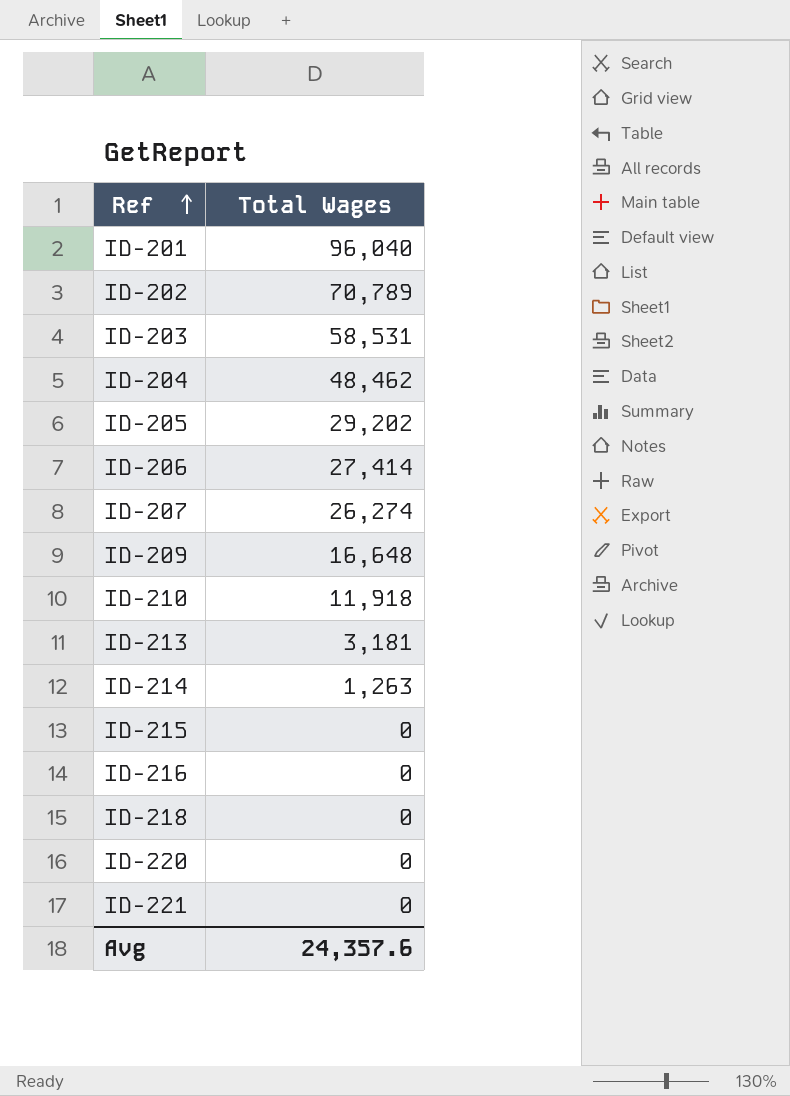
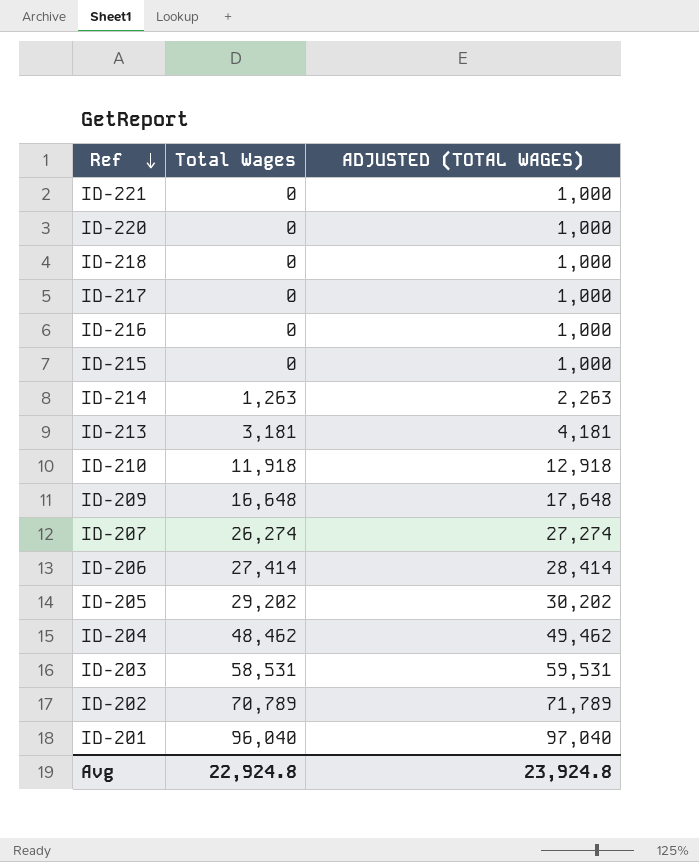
row order: Ref ascending -> Ref descending
column ADJUSTED (TOTAL WAGES) | formula: none -> [Total Wages] + 1000
row ID-217: none -> 0 | 1,000
Avg | Total Wages: 24,357.6 -> 22,924.8

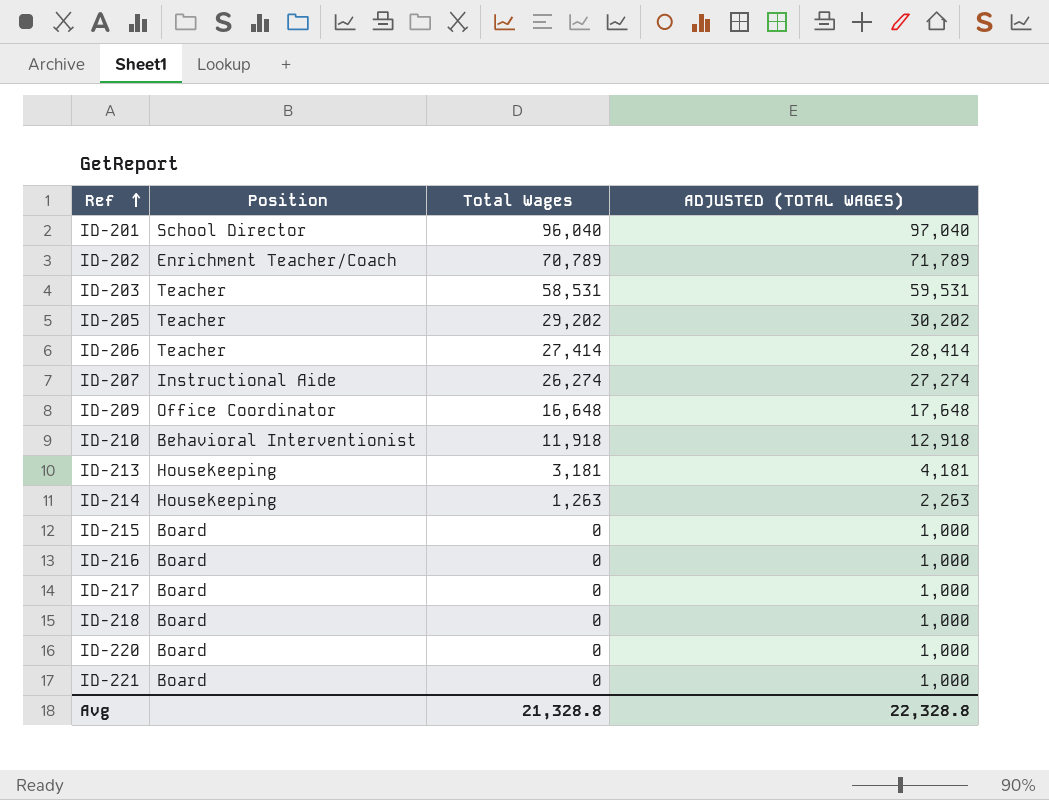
row order: Ref descending -> Ref ascending
column Position | position: none -> 2
row ID-204: 48,462 | 49,462 -> none
Avg | Total Wages: 22,924.8 -> 21,328.8
Avg | ADJUSTED (TOTAL WAGES): 23,924.8 -> 22,328.8

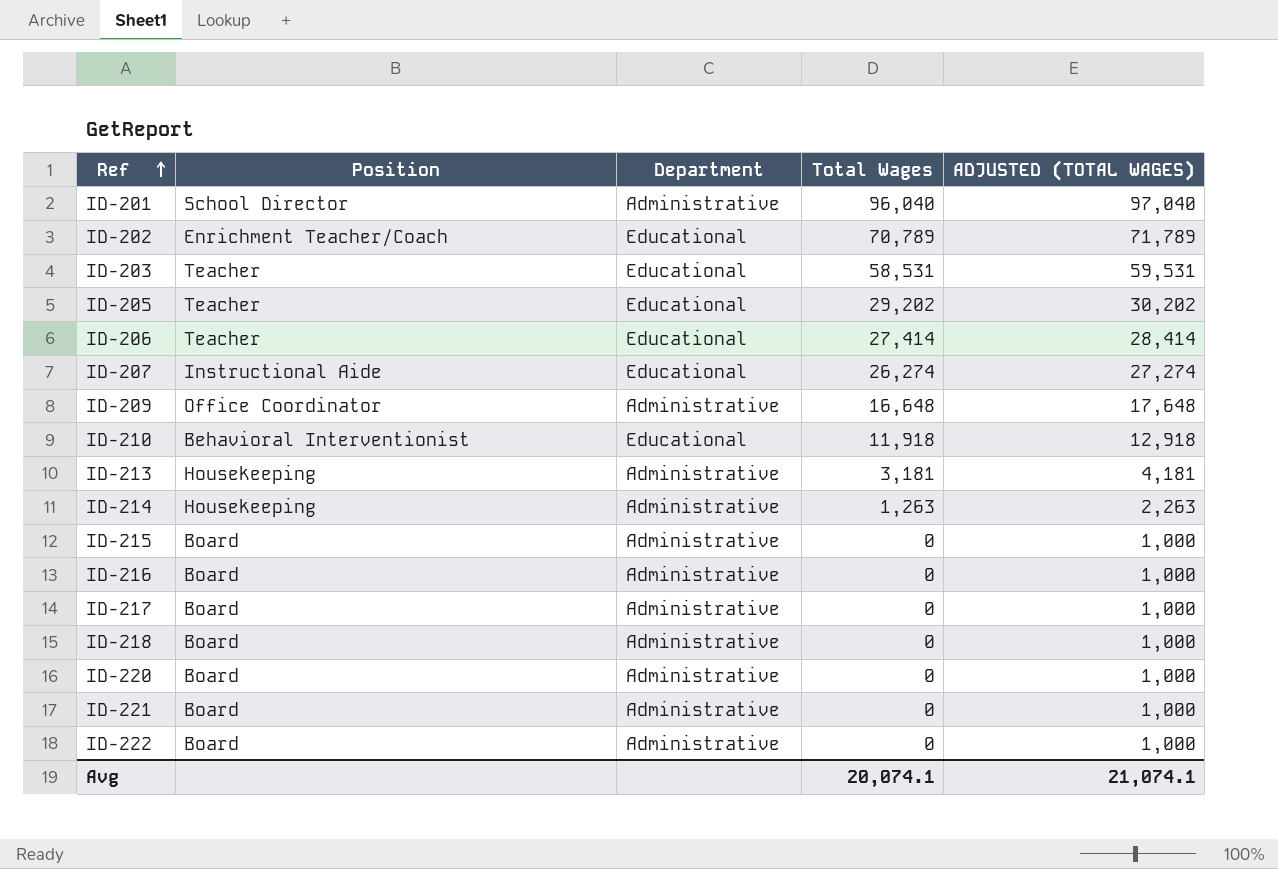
column Department | position: none -> 3
row ID-222: none -> Board | Administrative | 0 | 1,000
Avg | Total Wages: 21,328.8 -> 20,074.1
Avg | ADJUSTED (TOTAL WAGES): 22,328.8 -> 21,074.1

